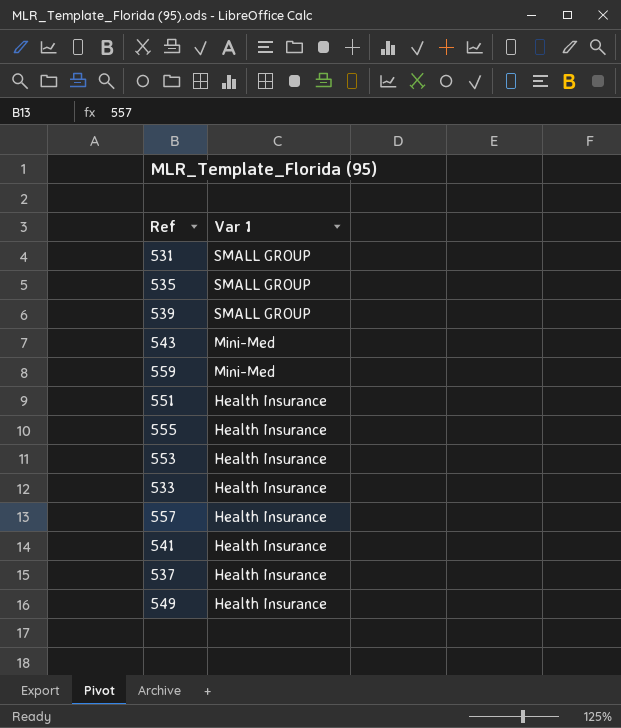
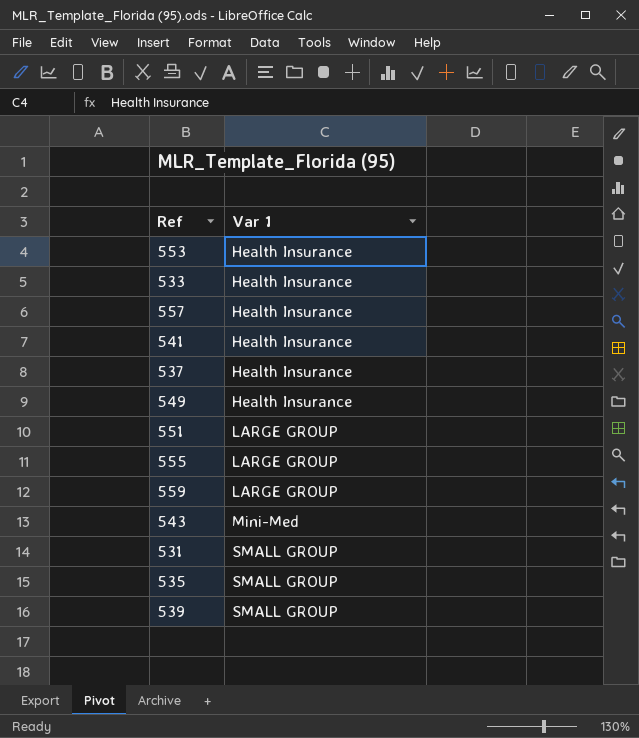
row order: Var 1 descending -> Var 1 ascending
551 | Var 1: Health Insurance -> LARGE GROUP
555 | Var 1: Health Insurance -> LARGE GROUP
559 | Var 1: Mini-Med -> LARGE GROUP

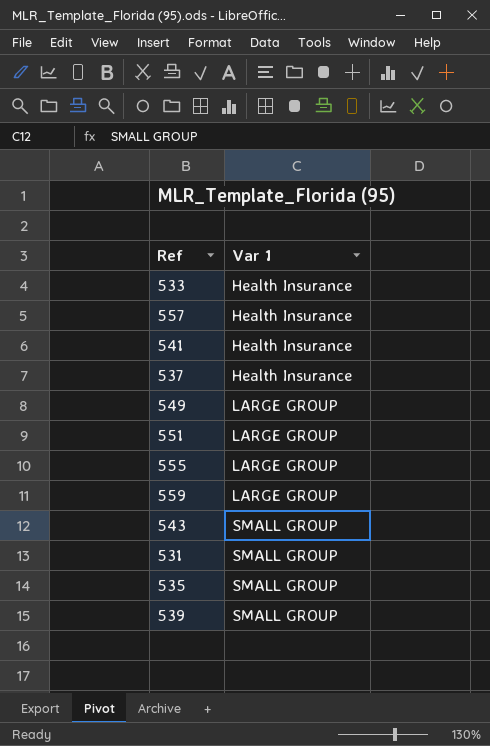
row 553: Health Insurance -> none
549 | Var 1: Health Insurance -> LARGE GROUP
543 | Var 1: Mini-Med -> SMALL GROUP

